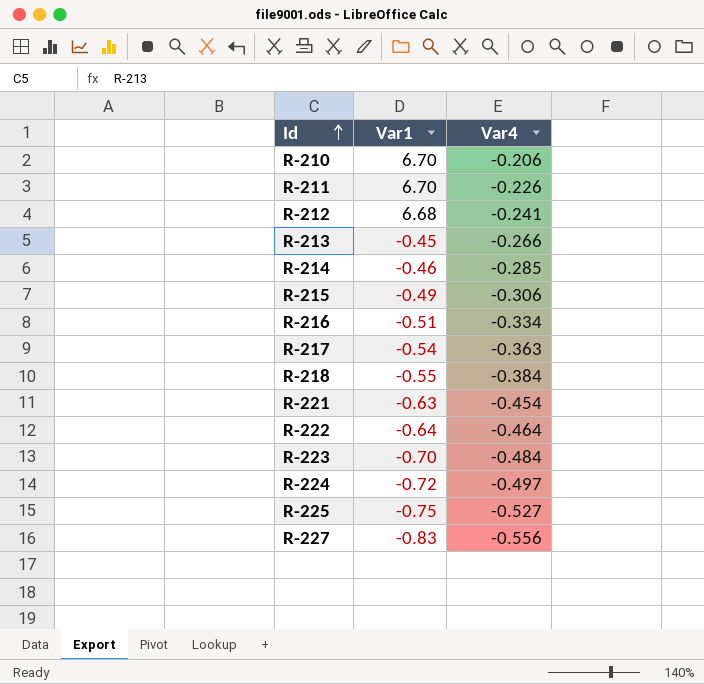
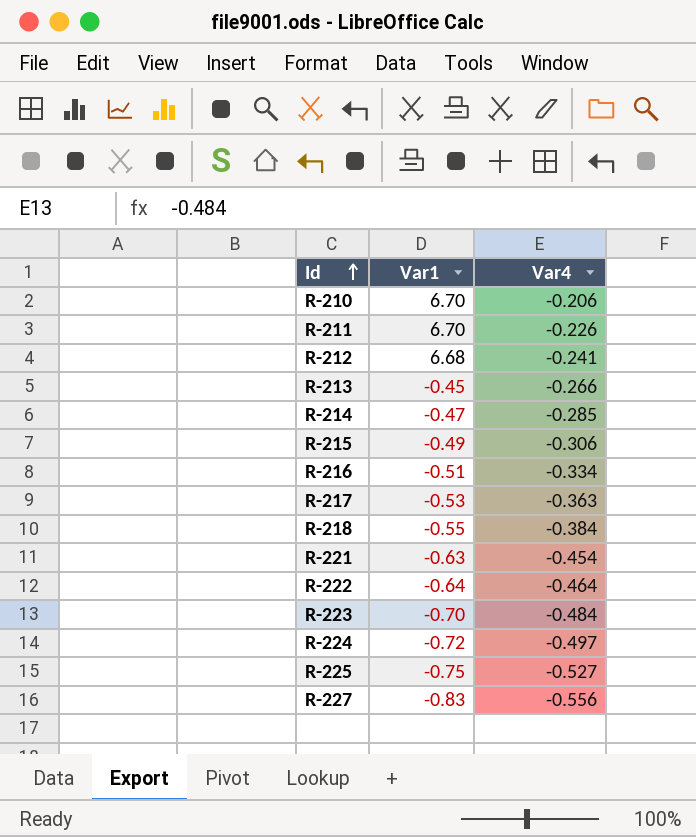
R-214 | Var1: -0.46 -> -0.47
R-217 | Var1: -0.54 -> -0.53

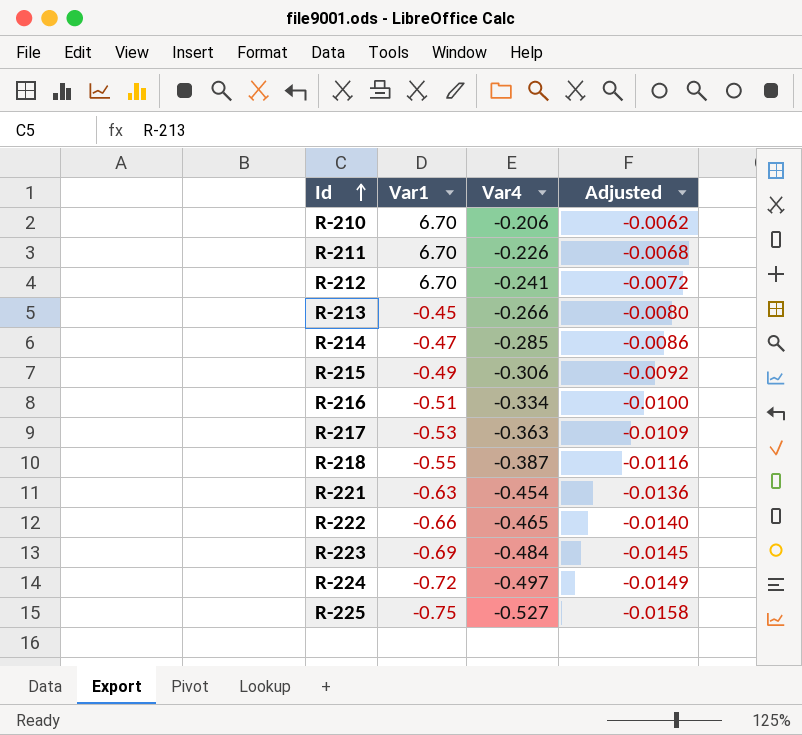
column Adjusted | formula: none -> [Var4] * 0.03
row R-227: -0.83 | -0.556 -> none
R-212 | Var1: 6.68 -> 6.70
R-218 | Var4: -0.384 -> -0.387
R-222 | Var1: -0.64 -> -0.66
R-222 | Var4: -0.464 -> -0.465
R-223 | Var1: -0.70 -> -0.69

